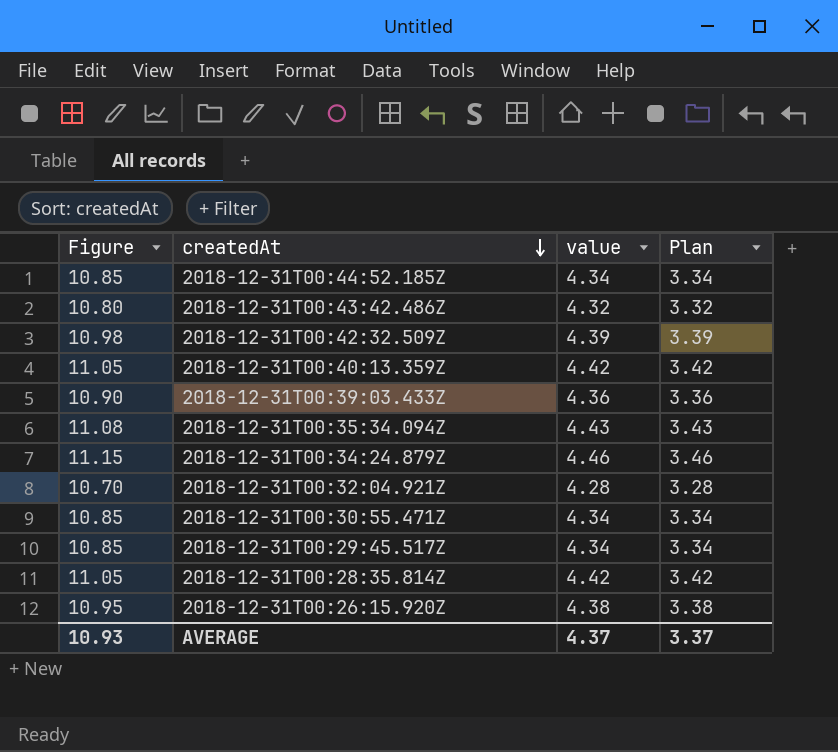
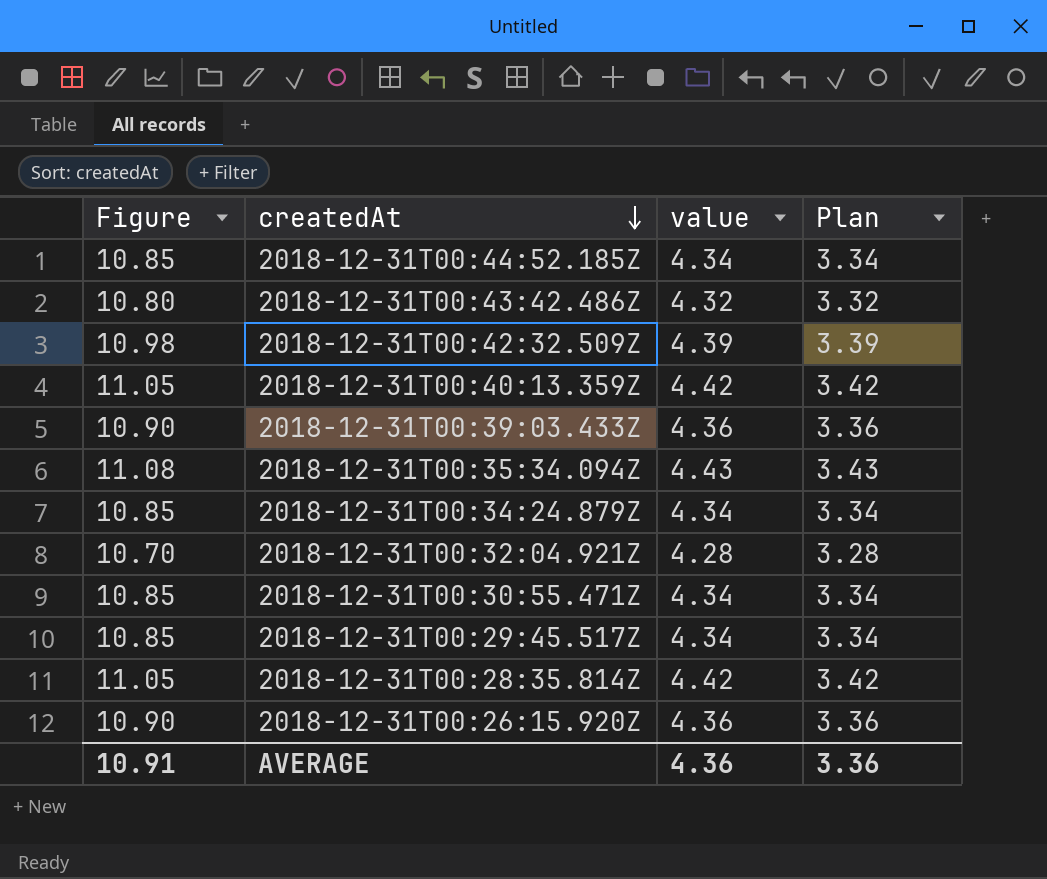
2018-12-31T00:34:24.879Z | Figure: 11.15 -> 10.85
2018-12-31T00:34:24.879Z | value: 4.46 -> 4.34
2018-12-31T00:34:24.879Z | Plan: 3.46 -> 3.34
2018-12-31T00:26:15.920Z | Figure: 10.95 -> 10.90
2018-12-31T00:26:15.920Z | value: 4.38 -> 4.36
2018-12-31T00:26:15.920Z | Plan: 3.38 -> 3.36
AVERAGE | Figure: 10.93 -> 10.91
AVERAGE | value: 4.37 -> 4.36
AVERAGE | Plan: 3.37 -> 3.36

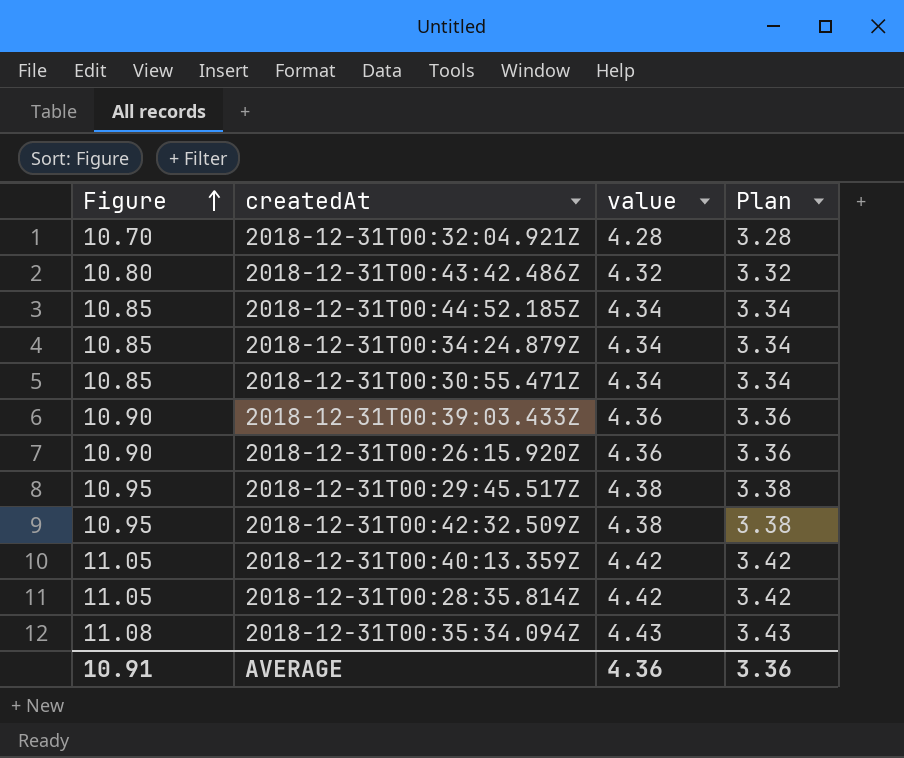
row order: createdAt descending -> Figure ascending
2018-12-31T00:29:45.517Z | Figure: 10.85 -> 10.95
2018-12-31T00:29:45.517Z | value: 4.34 -> 4.38
2018-12-31T00:29:45.517Z | Plan: 3.34 -> 3.38
2018-12-31T00:42:32.509Z | Figure: 10.98 -> 10.95
2018-12-31T00:42:32.509Z | value: 4.39 -> 4.38
2018-12-31T00:42:32.509Z | Plan: 3.39 -> 3.38

